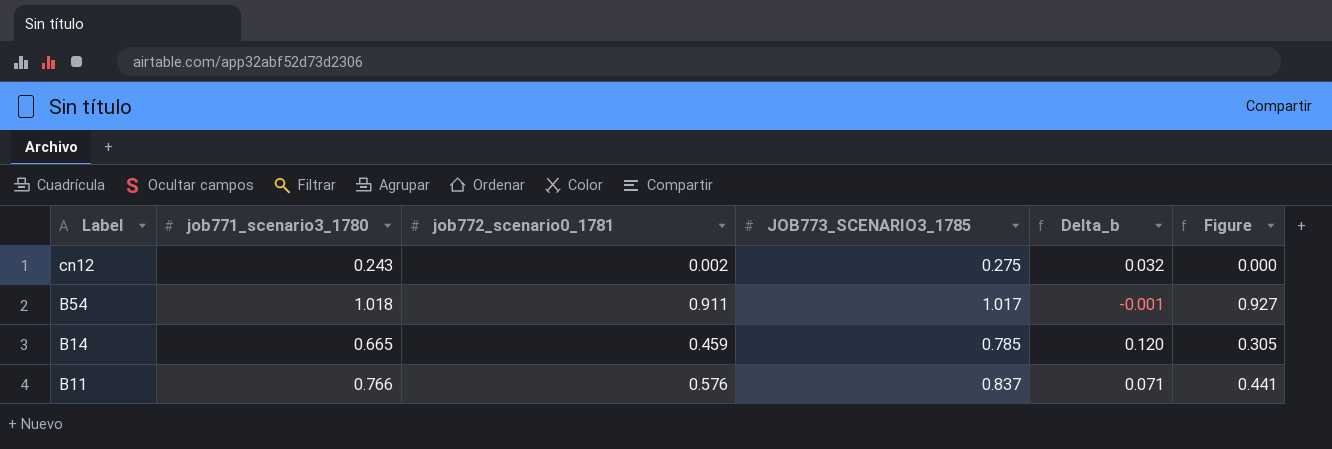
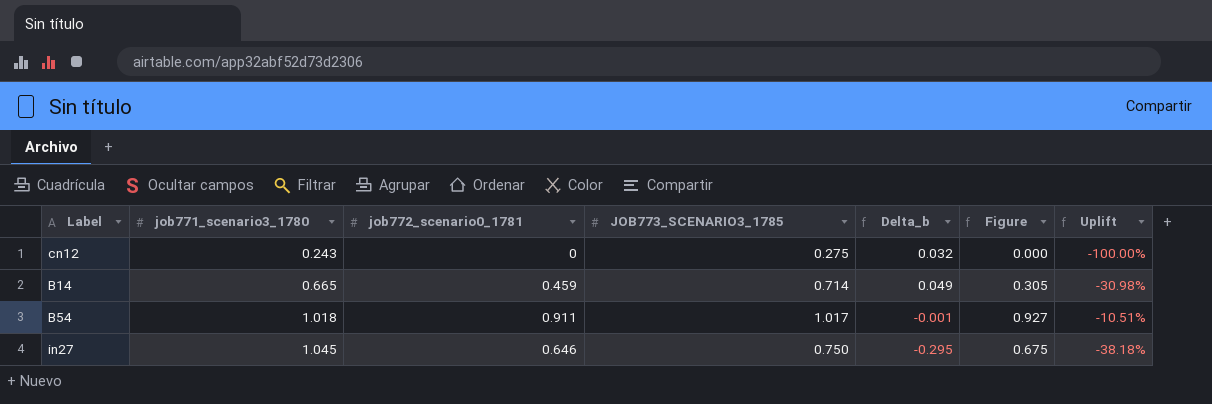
row order: Label descending -> job771_scenario3_1780 ascending
column Uplift | formula: none -> ([job772_scenario0_1781] - [job771_scenario3_1780]) / [job771_scenario3_1780]
row B11: 0.766 | 0.576 | 0.837 | 0.071 | 0.441 -> none
cn12 | job772_scenario0_1781: 0.002 -> 0
B14 | JOB773_SCENARIO3_1785: 0.785 -> 0.714
B14 | Delta_b: 0.120 -> 0.049
row in27: none -> 1.045 | 0.646 | 0.750 | -0.295 | 0.675 | -38.18%

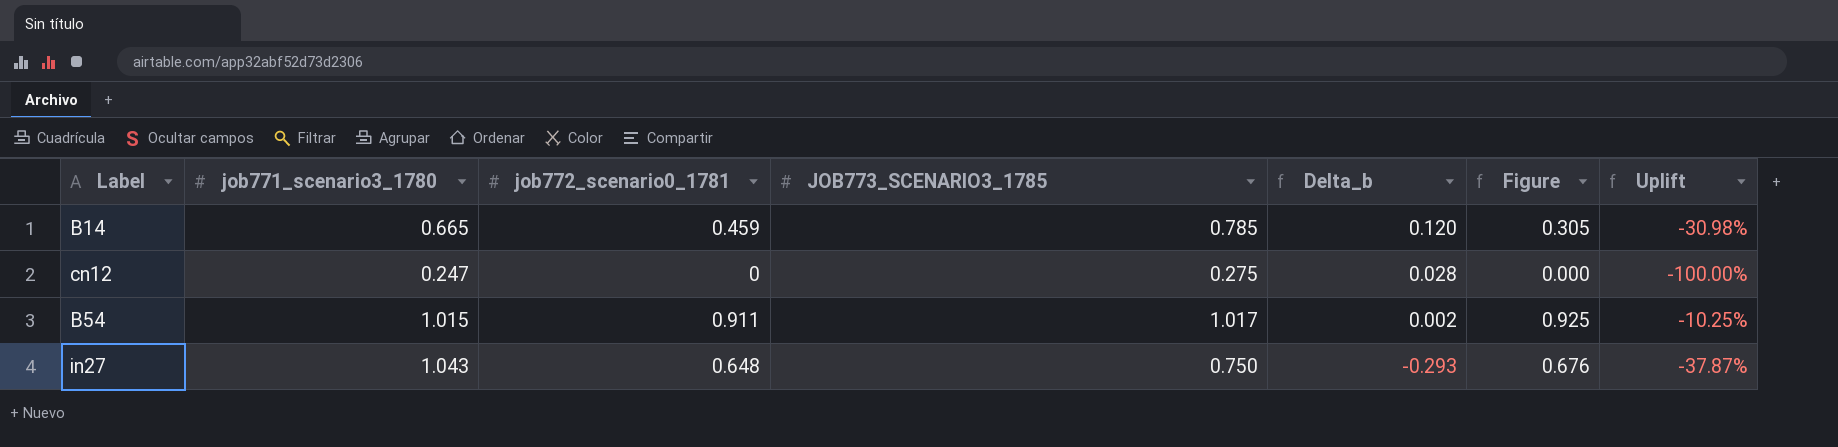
row order: job771_scenario3_1780 ascending -> Delta_b descending
B14 | JOB773_SCENARIO3_1785: 0.714 -> 0.785
B14 | Delta_b: 0.049 -> 0.120
cn12 | job771_scenario3_1780: 0.243 -> 0.247
cn12 | Delta_b: 0.032 -> 0.028
B54 | job771_scenario3_1780: 1.018 -> 1.015
B54 | Delta_b: -0.001 -> 0.002
B54 | Figure: 0.927 -> 0.925
B54 | Uplift: -10.51% -> -10.25%
in27 | job771_scenario3_1780: 1.045 -> 1.043
in27 | job772_scenario0_1781: 0.646 -> 0.648
in27 | Delta_b: -0.295 -> -0.293
in27 | Figure: 0.675 -> 0.676
in27 | Uplift: -38.18% -> -37.87%

